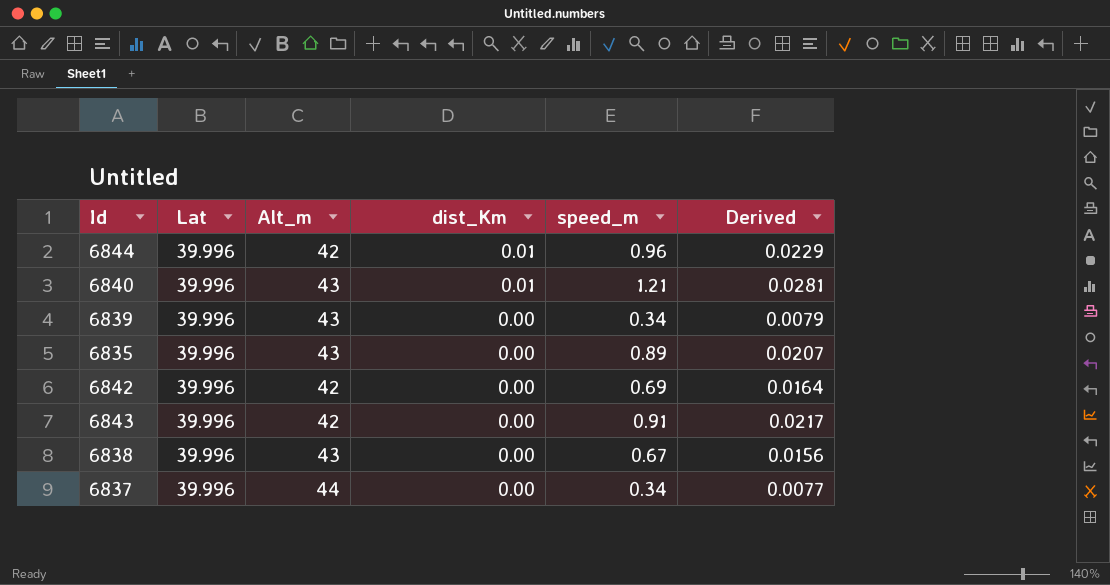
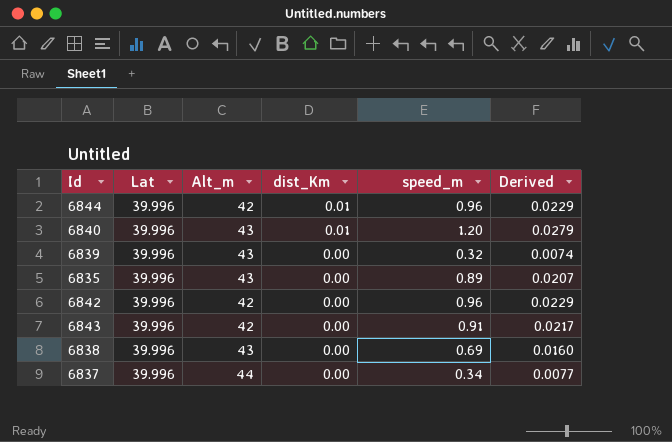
6840 | speed_m: 1.21 -> 1.20
6840 | Derived: 0.0281 -> 0.0279
6839 | speed_m: 0.34 -> 0.32
6839 | Derived: 0.0079 -> 0.0074
6842 | speed_m: 0.69 -> 0.96
6842 | Derived: 0.0164 -> 0.0229
6838 | speed_m: 0.67 -> 0.69
6838 | Derived: 0.0156 -> 0.0160

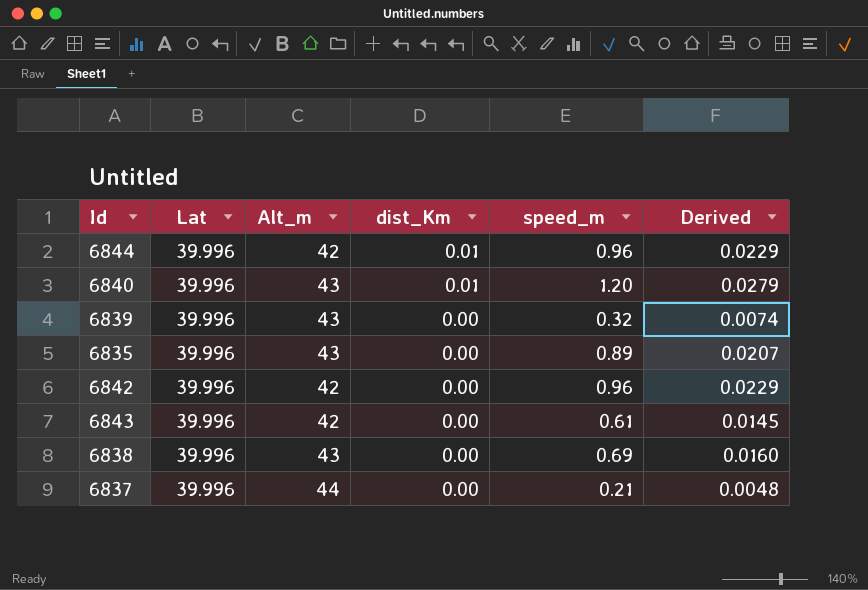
6843 | speed_m: 0.91 -> 0.61
6843 | Derived: 0.0217 -> 0.0145
6837 | speed_m: 0.34 -> 0.21
6837 | Derived: 0.0077 -> 0.0048

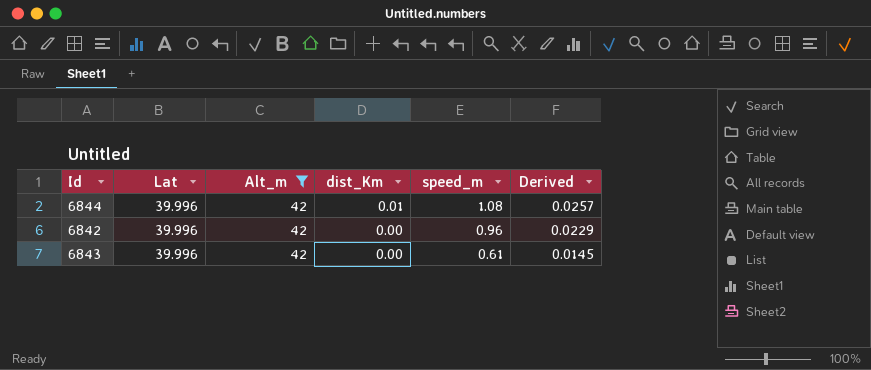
filter: none -> Alt_m = 42
6844 | speed_m: 0.96 -> 1.08
6844 | Derived: 0.0229 -> 0.0257

